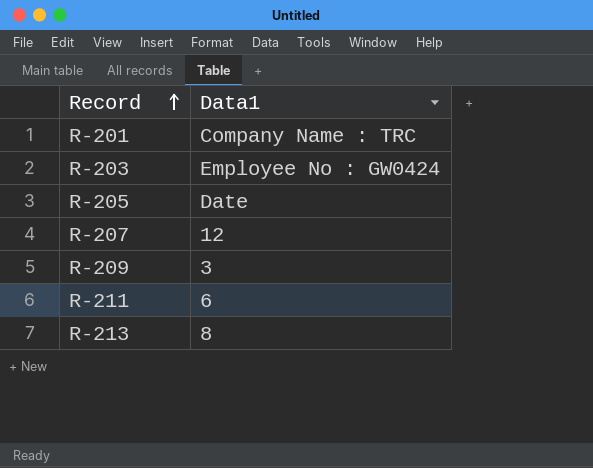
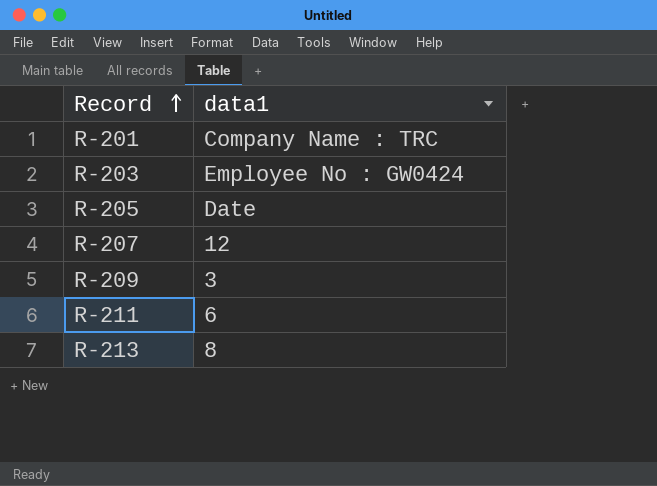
column name: Data1 -> data1

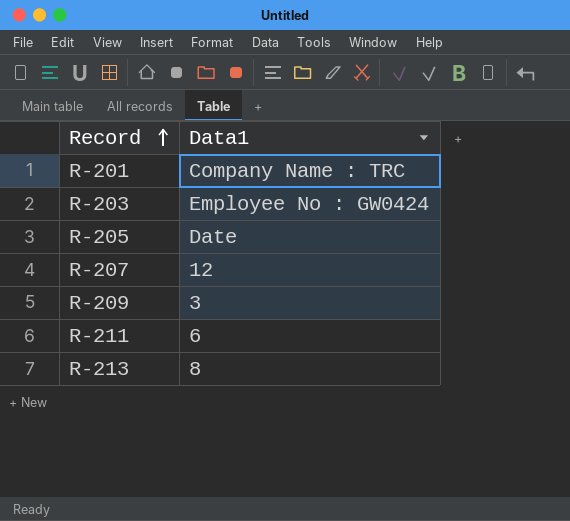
column name: data1 -> Data1

